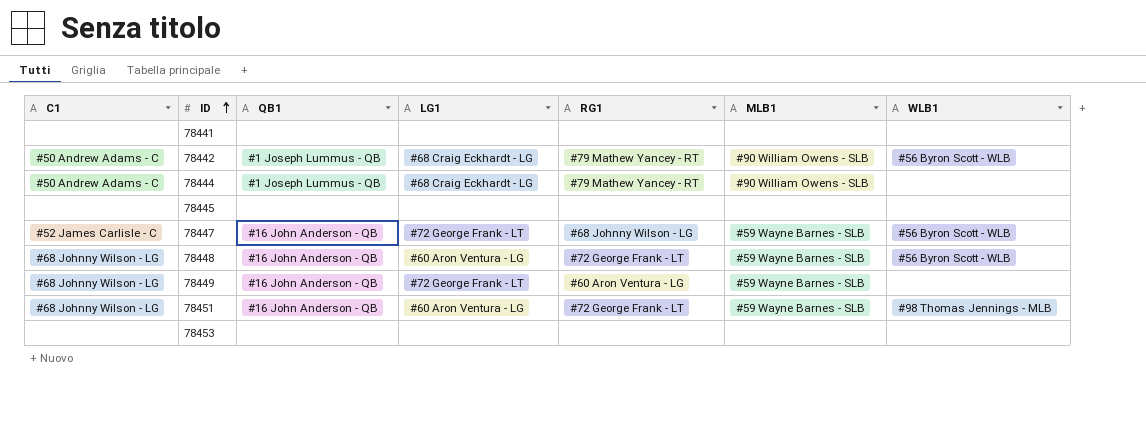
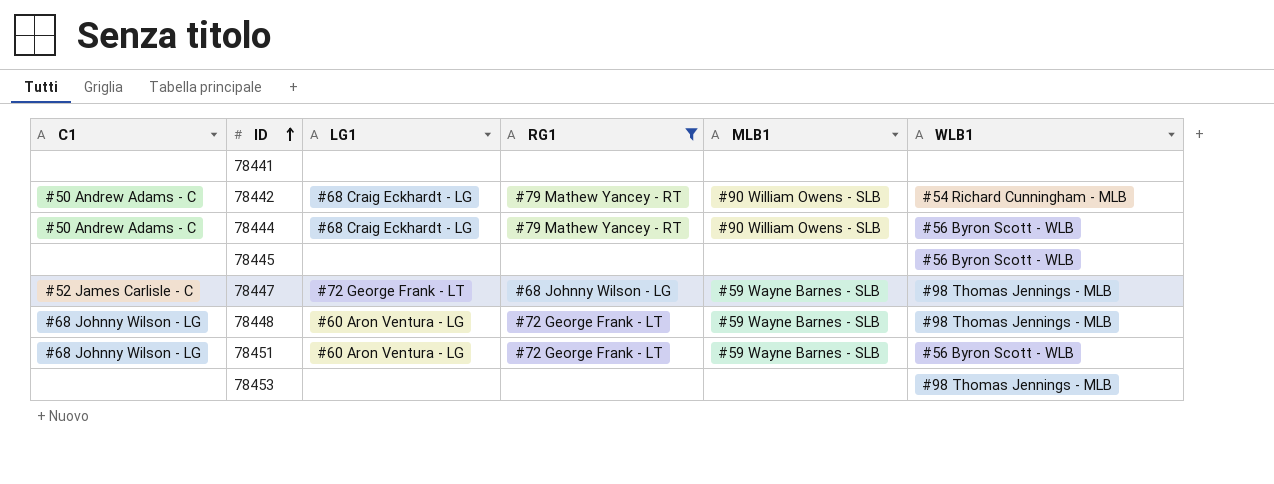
filter: none -> RG1 != #60 Aron Ventura - LG
column QB1 | position: 3 -> none
78442 | WLB1: #56 Byron Scott - WLB -> #54 Richard Cunningham - MLB
78444 | WLB1: none -> #56 Byron Scott - WLB
78445 | WLB1: none -> #56 Byron Scott - WLB
78447 | WLB1: #56 Byron Scott - WLB -> #98 Thomas Jennings - MLB
78448 | WLB1: #56 Byron Scott - WLB -> #98 Thomas Jennings - MLB
78451 | WLB1: #98 Thomas Jennings - MLB -> #56 Byron Scott - WLB
78453 | WLB1: none -> #98 Thomas Jennings - MLB

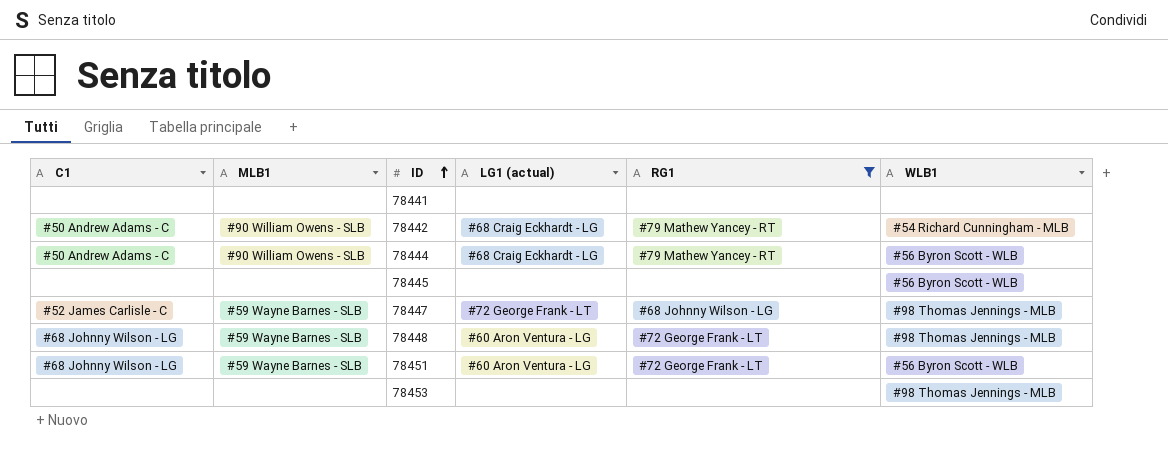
column MLB1 | position: 5 -> 2
column name: LG1 -> LG1 (actual)

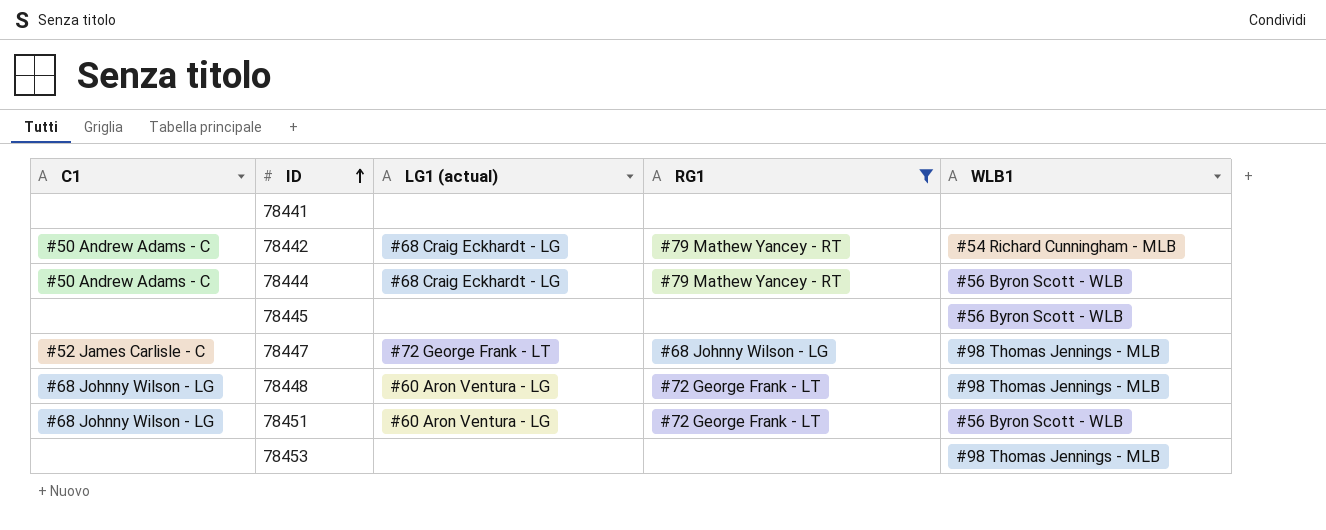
column MLB1 | position: 2 -> none

